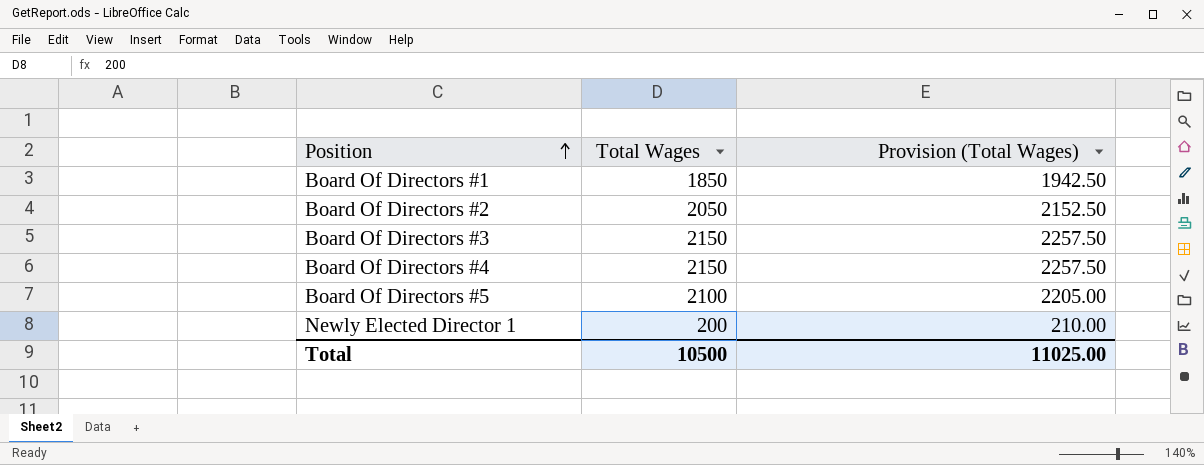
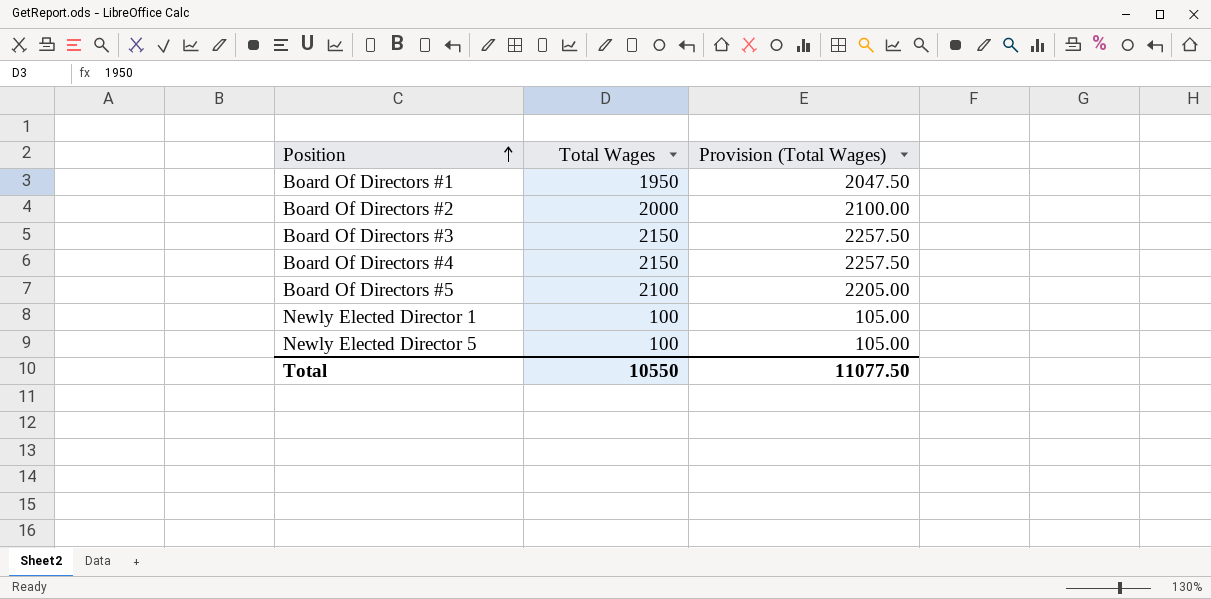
Board Of Directors #1 | Total Wages: 1850 -> 1950
Board Of Directors #1 | Provision (Total Wages): 1942.50 -> 2047.50
Board Of Directors #2 | Total Wages: 2050 -> 2000
Board Of Directors #2 | Provision (Total Wages): 2152.50 -> 2100.00
Newly Elected Director 1 | Total Wages: 200 -> 100
Newly Elected Director 1 | Provision (Total Wages): 210.00 -> 105.00
row Newly Elected Director 5: none -> 100 | 105.00
Total | Total Wages: 10500 -> 10550
Total | Provision (Total Wages): 11025.00 -> 11077.50

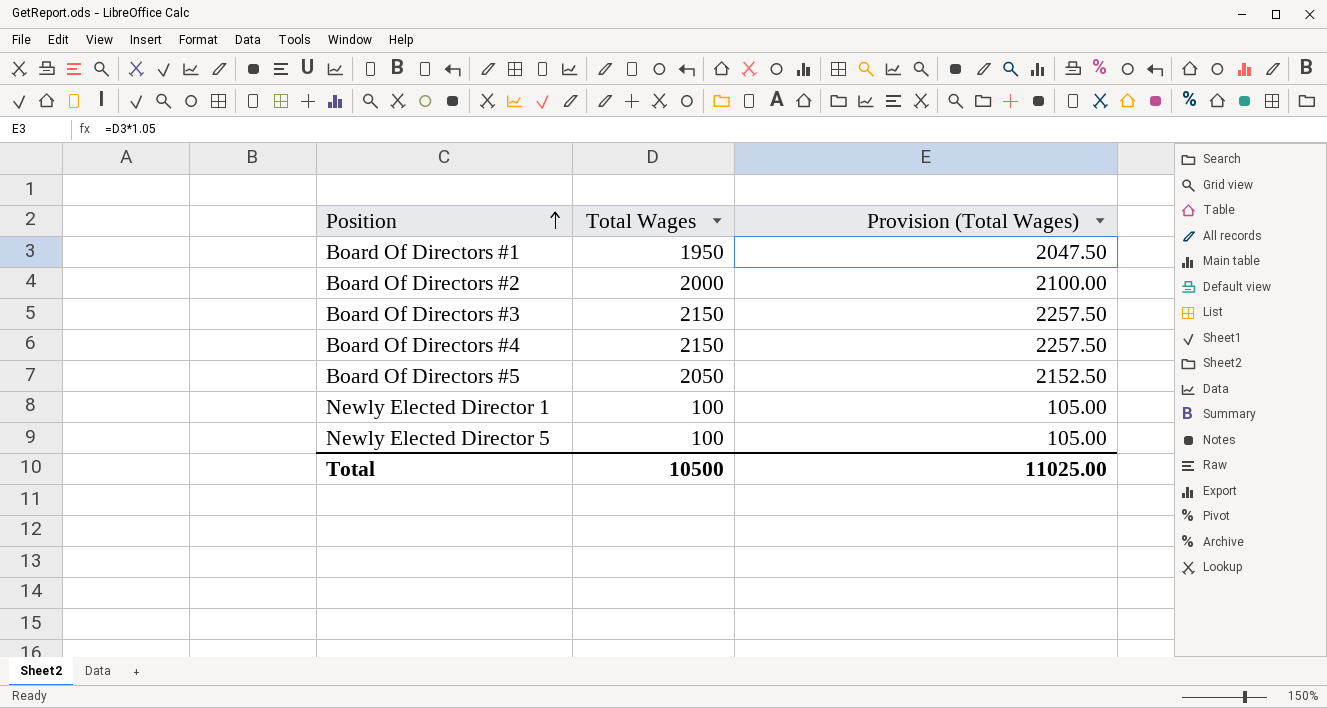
Board Of Directors #5 | Total Wages: 2100 -> 2050
Board Of Directors #5 | Provision (Total Wages): 2205.00 -> 2152.50
Total | Total Wages: 10550 -> 10500
Total | Provision (Total Wages): 11077.50 -> 11025.00

